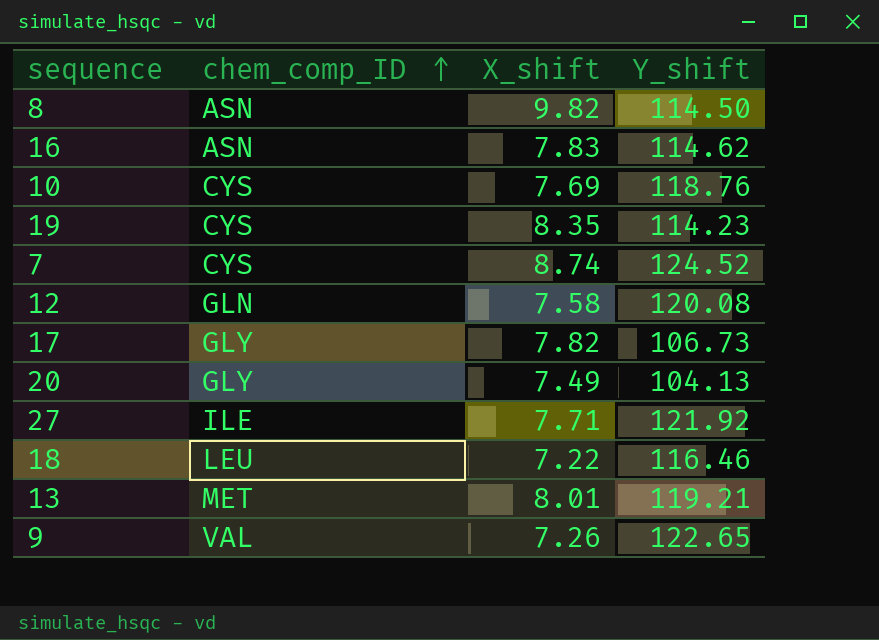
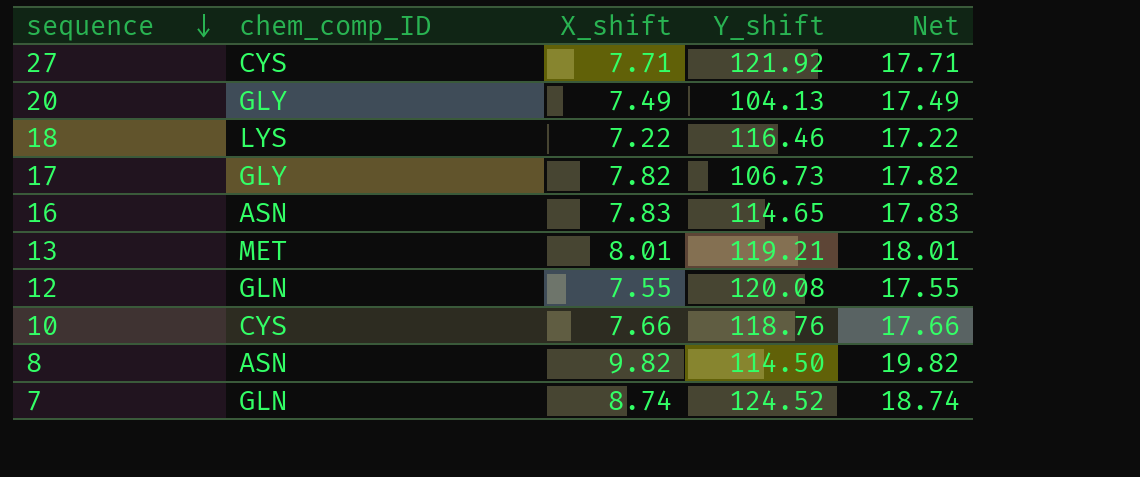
row order: chem_comp_ID ascending -> sequence descending
column Net | formula: none -> [X_shift] + 10
row 19: CYS | 8.35 | 114.23 -> none
row 9: VAL | 7.26 | 122.65 -> none
27 | chem_comp_ID: ILE -> CYS
18 | chem_comp_ID: LEU -> LYS
16 | Y_shift: 114.62 -> 114.65
12 | X_shift: 7.58 -> 7.55
10 | X_shift: 7.69 -> 7.66
7 | chem_comp_ID: CYS -> GLN

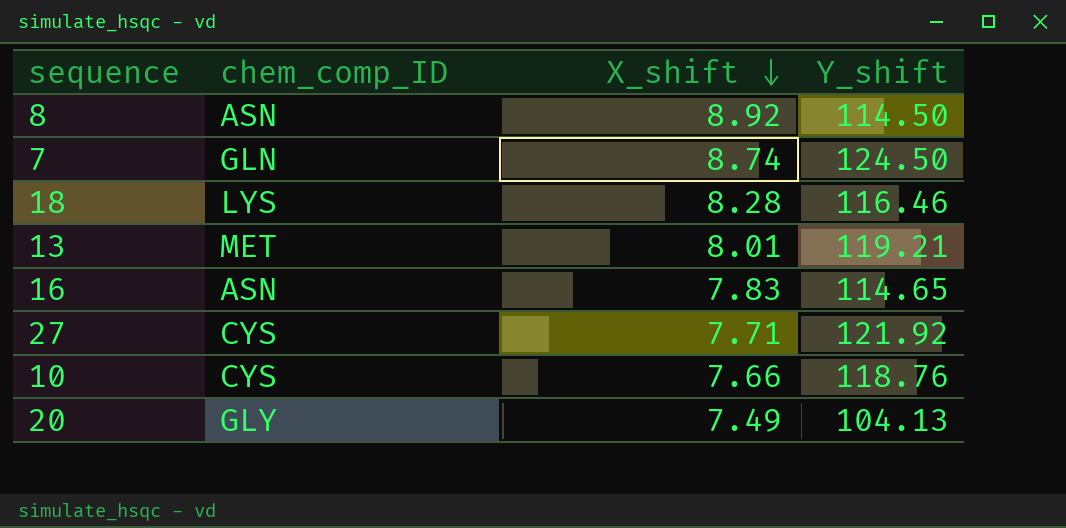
row order: sequence descending -> X_shift descending
column Net | formula: [X_shift] + 10 -> none
row 17: GLY | 7.82 | 106.73 | 17.82 -> none
row 12: GLN | 7.55 | 120.08 | 17.55 -> none
8 | X_shift: 9.82 -> 8.92
7 | Y_shift: 124.52 -> 124.50
18 | X_shift: 7.22 -> 8.28

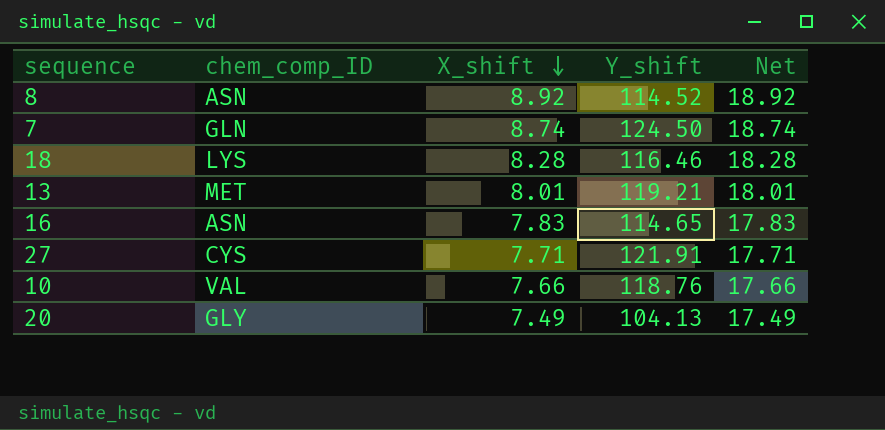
column Net | formula: none -> [X_shift] + 10
8 | Y_shift: 114.50 -> 114.52
27 | Y_shift: 121.92 -> 121.91
10 | chem_comp_ID: CYS -> VAL

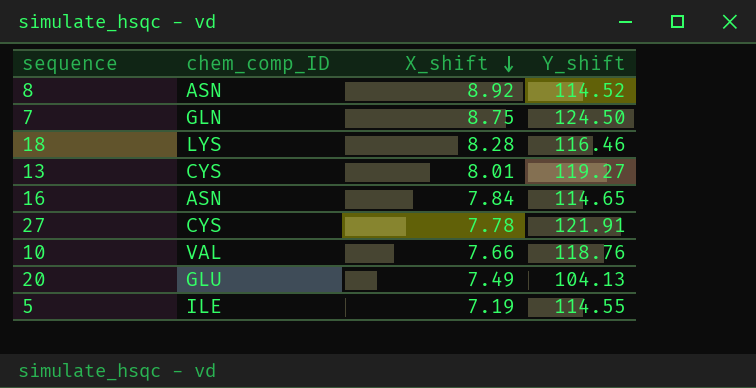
column Net | formula: [X_shift] + 10 -> none
7 | X_shift: 8.74 -> 8.75
13 | chem_comp_ID: MET -> CYS
13 | Y_shift: 119.21 -> 119.27
16 | X_shift: 7.83 -> 7.84
27 | X_shift: 7.71 -> 7.78
20 | chem_comp_ID: GLY -> GLU
row 5: none -> ILE | 7.19 | 114.55

